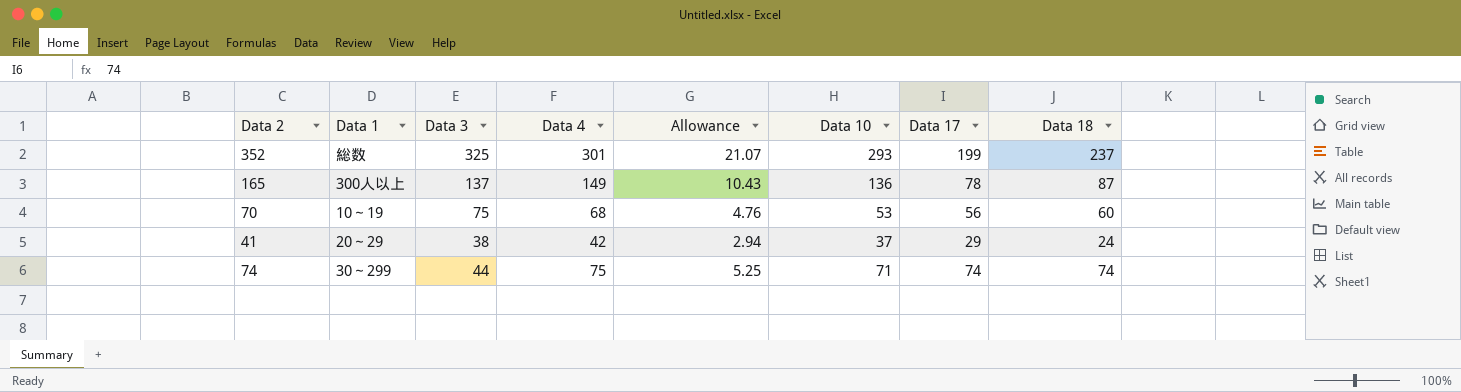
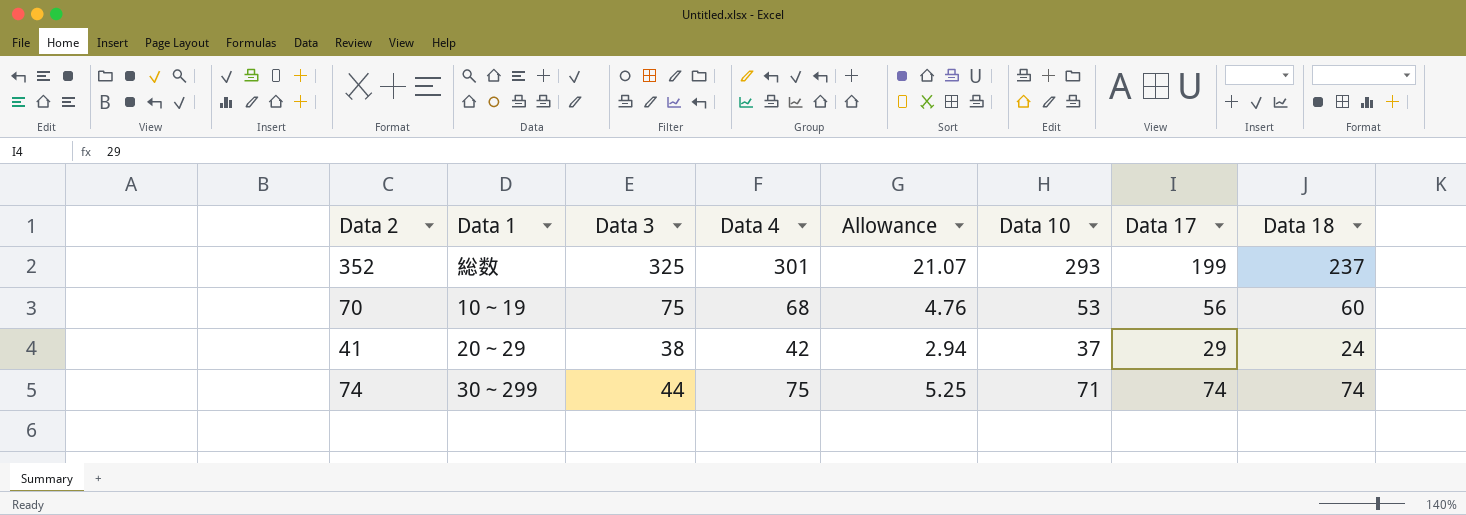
row 165: 300人以上 | 137 | 149 | 10.43 | 136 | 78 | 87 -> none

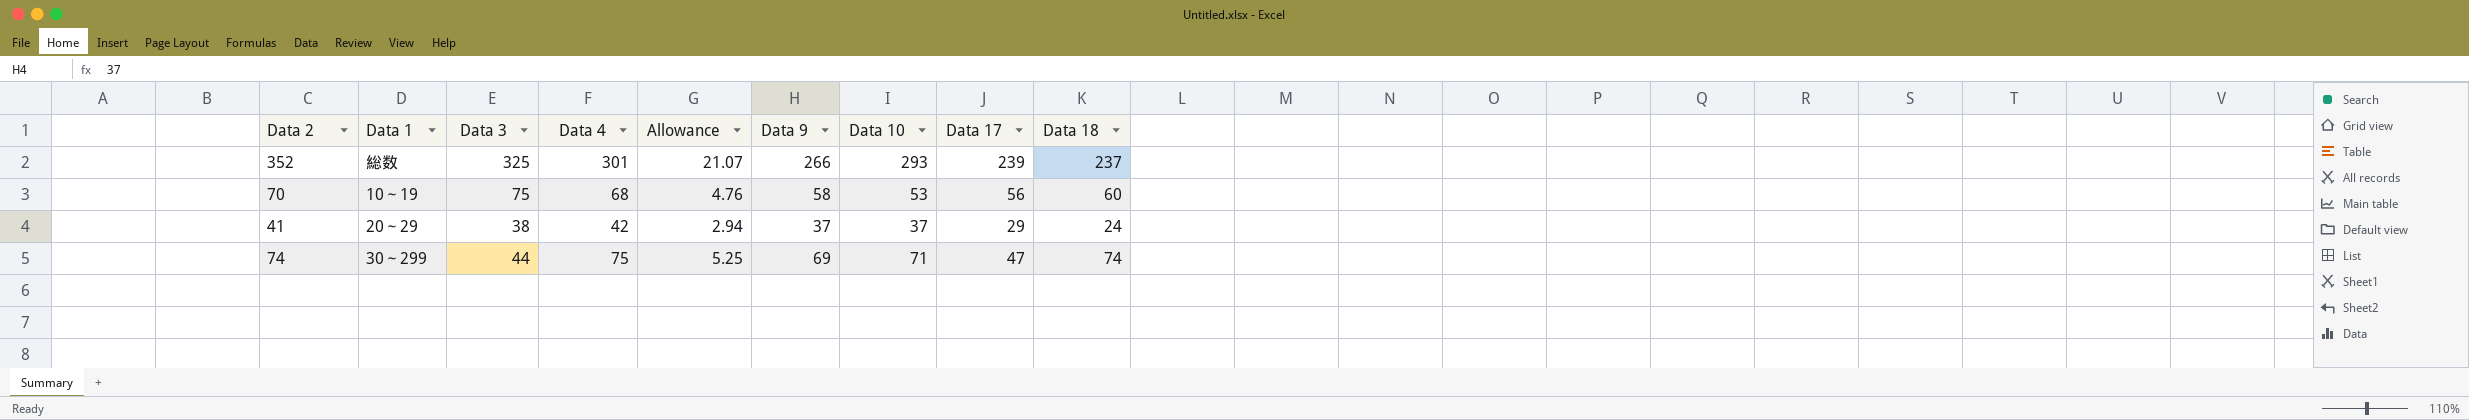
column Data 9 | position: none -> 6
352 | Data 17: 199 -> 239
74 | Data 17: 74 -> 47

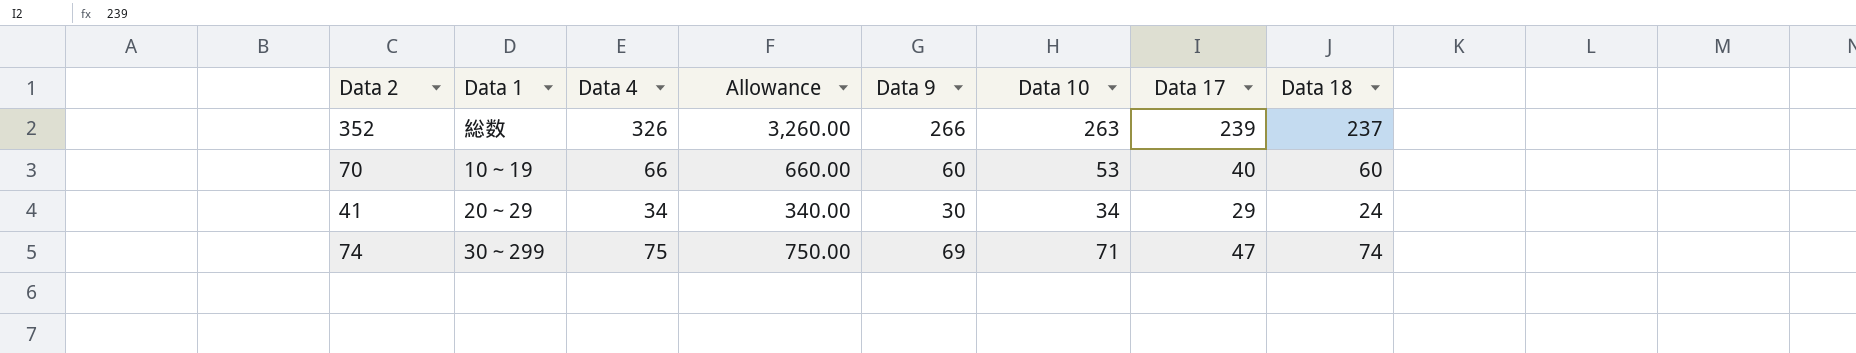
column Data 3 | position: 3 -> none
column Allowance | formula: [Data 4] * 0.07 -> [Data 4] * 10
352 | Data 4: 301 -> 326
352 | Data 10: 293 -> 263
70 | Data 4: 68 -> 66
70 | Data 9: 58 -> 60
70 | Data 17: 56 -> 40
41 | Data 4: 42 -> 34
41 | Data 9: 37 -> 30
41 | Data 10: 37 -> 34

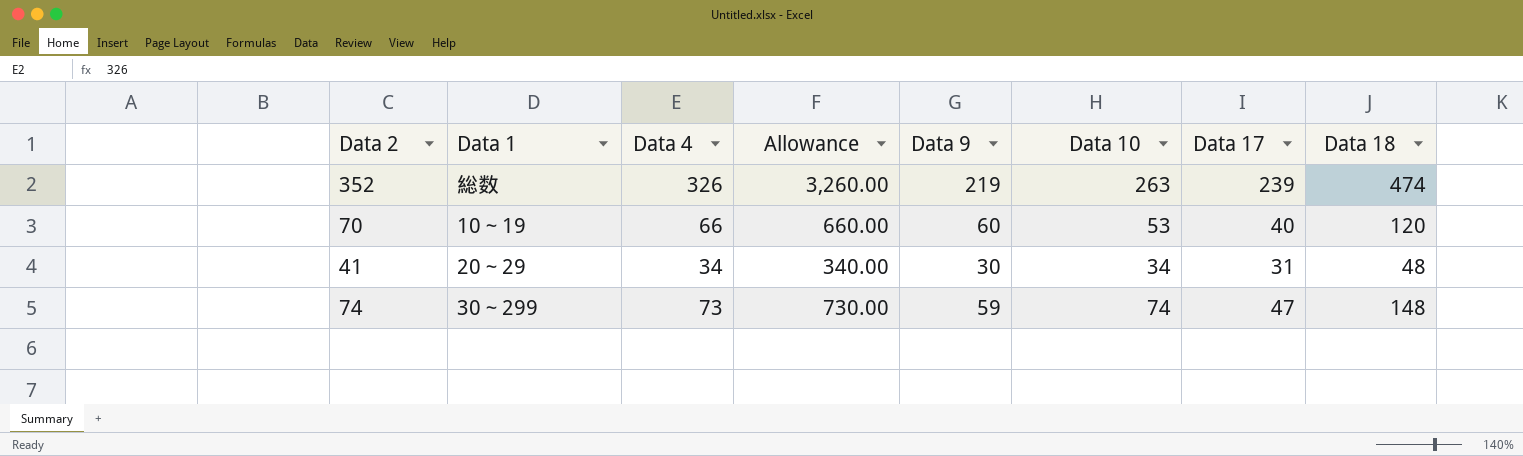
352 | Data 9: 266 -> 219
352 | Data 18: 237 -> 474
70 | Data 18: 60 -> 120
41 | Data 17: 29 -> 31
41 | Data 18: 24 -> 48
74 | Data 4: 75 -> 73
74 | Allowance: 750.00 -> 730.00
74 | Data 9: 69 -> 59
74 | Data 10: 71 -> 74
74 | Data 18: 74 -> 148

